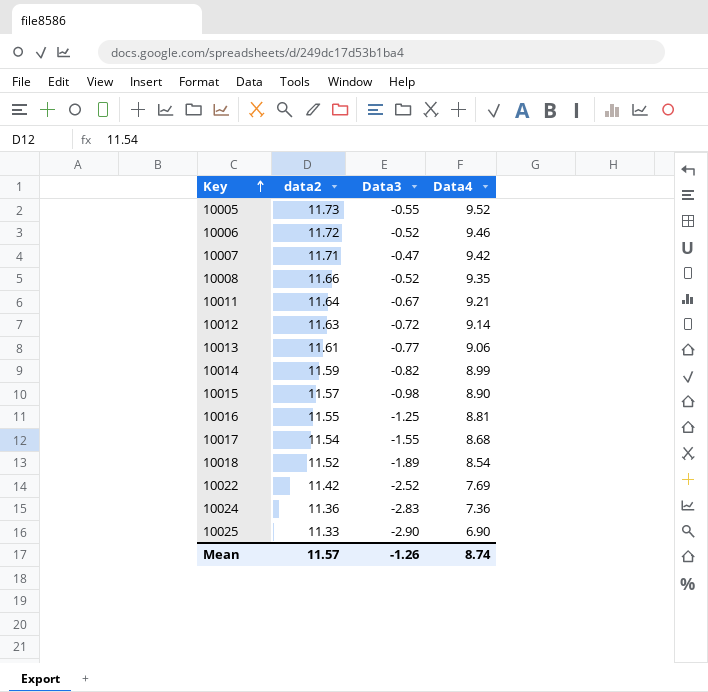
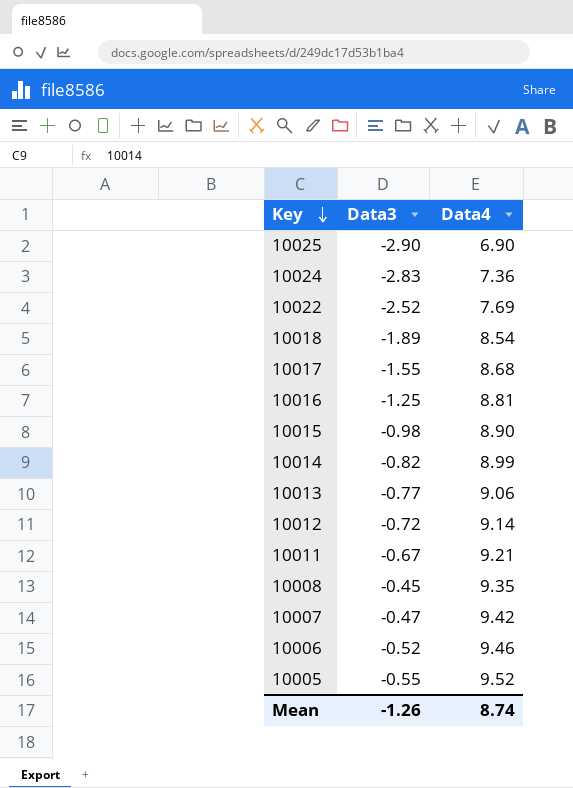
row order: Key ascending -> Key descending
column data2 | position: 2 -> none
10008 | Data3: -0.52 -> -0.45

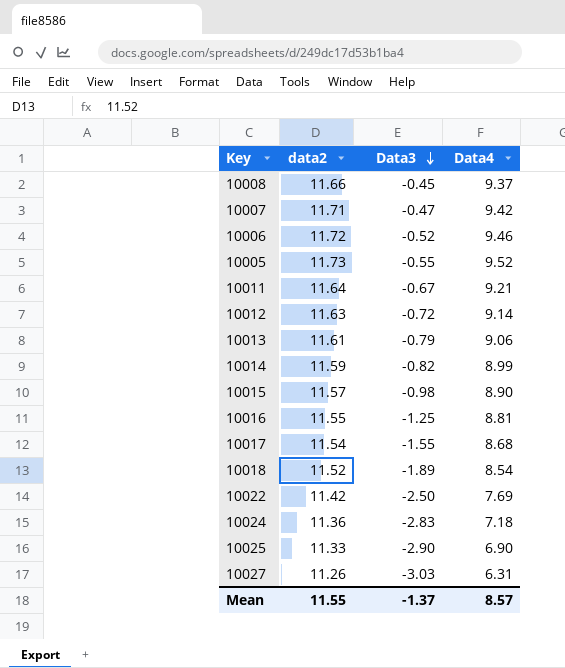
row order: Key descending -> Data3 descending
column data2 | position: none -> 2
10008 | Data4: 9.35 -> 9.37
10013 | Data3: -0.77 -> -0.79
10022 | Data3: -2.52 -> -2.50
10024 | Data4: 7.36 -> 7.18
row 10027: none -> 11.26 | -3.03 | 6.31
Mean | Data3: -1.26 -> -1.37
Mean | Data4: 8.74 -> 8.57

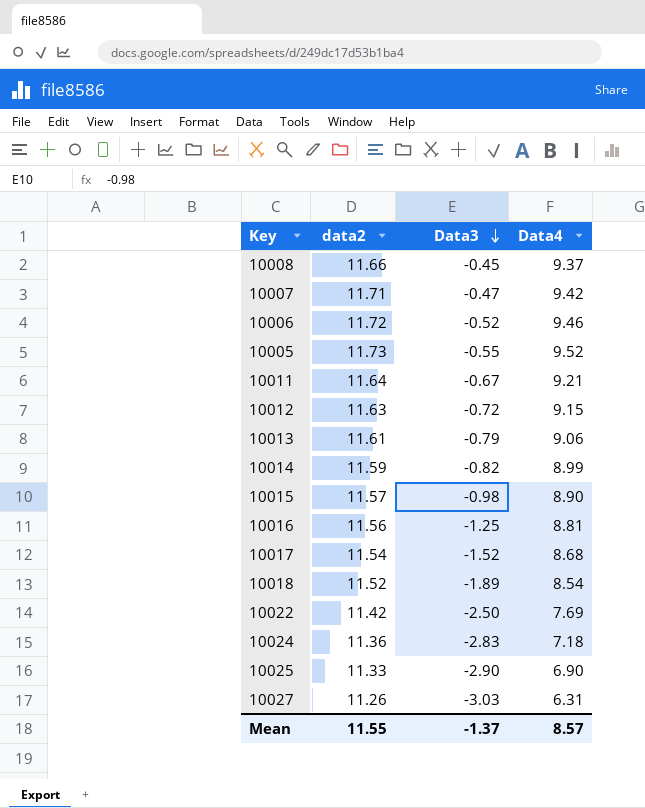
10012 | Data4: 9.14 -> 9.15
10016 | data2: 11.55 -> 11.56
10017 | Data3: -1.55 -> -1.52

